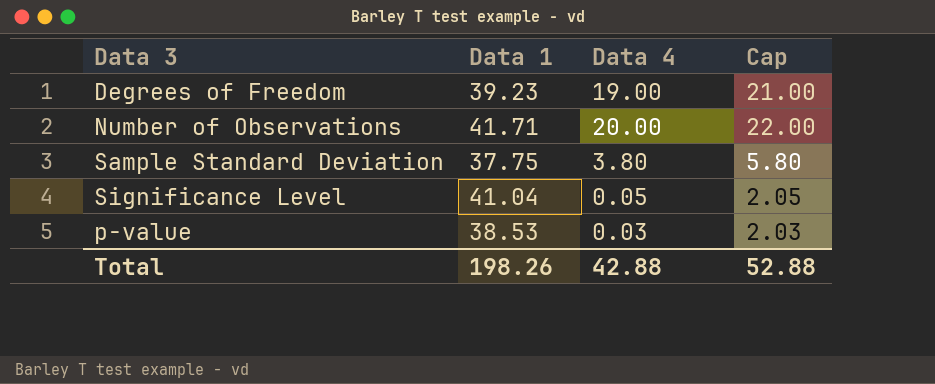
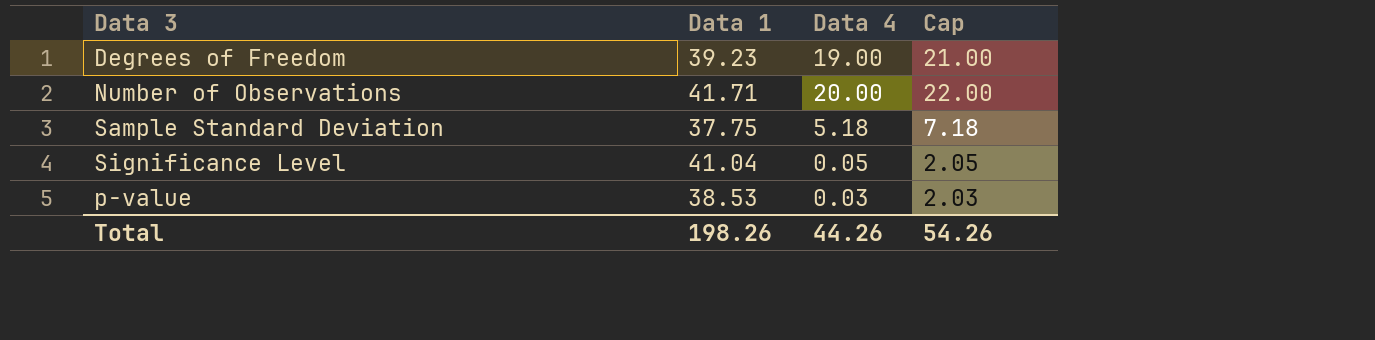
Sample Standard Deviation | Data 4: 3.80 -> 5.18
Sample Standard Deviation | Cap: 5.80 -> 7.18
Total | Data 4: 42.88 -> 44.26
Total | Cap: 52.88 -> 54.26

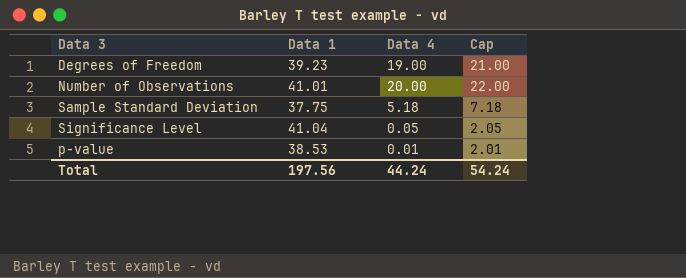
Number of Observations | Data 1: 41.71 -> 41.01
p-value | Data 4: 0.03 -> 0.01
p-value | Cap: 2.03 -> 2.01
Total | Data 1: 198.26 -> 197.56
Total | Data 4: 44.26 -> 44.24
Total | Cap: 54.26 -> 54.24

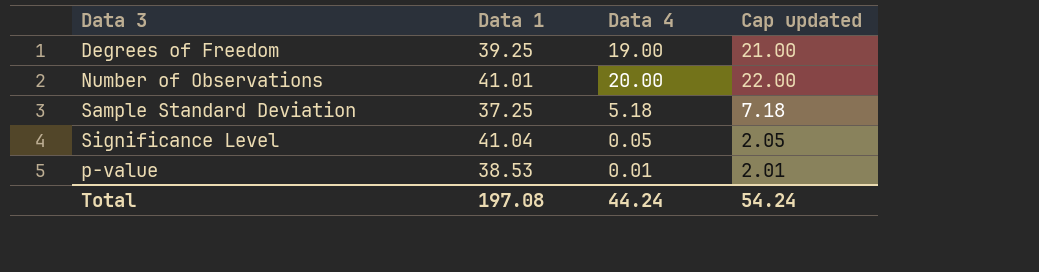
column name: Cap -> Cap updated
Degrees of Freedom | Data 1: 39.23 -> 39.25
Sample Standard Deviation | Data 1: 37.75 -> 37.25
Total | Data 1: 197.56 -> 197.08

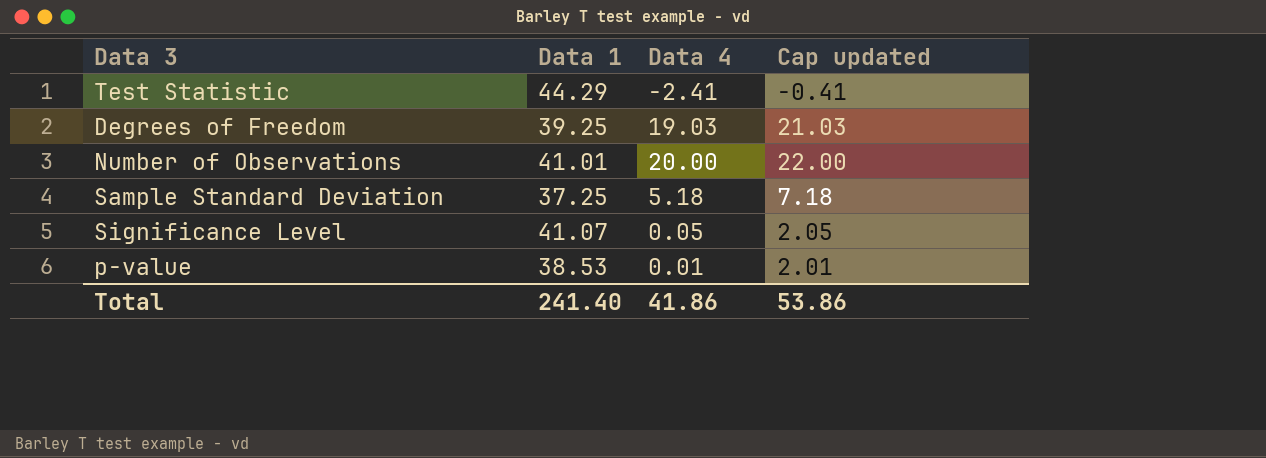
row Test Statistic: none -> 44.29 | -2.41 | -0.41
Degrees of Freedom | Data 4: 19.00 -> 19.03
Degrees of Freedom | Cap updated: 21.00 -> 21.03
Significance Level | Data 1: 41.04 -> 41.07
Total | Data 1: 197.08 -> 241.40
Total | Data 4: 44.24 -> 41.86
Total | Cap updated: 54.24 -> 53.86

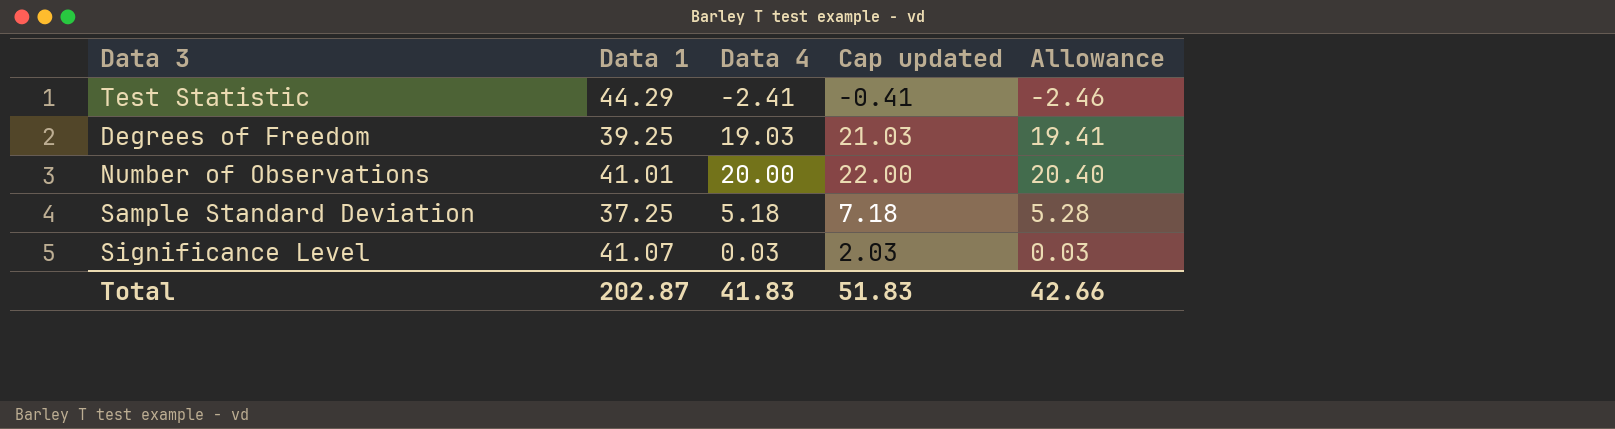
column Allowance | formula: none -> [Data 4] * 1.02
row p-value: 38.53 | 0.01 | 2.01 -> none
Significance Level | Data 4: 0.05 -> 0.03
Significance Level | Cap updated: 2.05 -> 2.03
Total | Data 1: 241.40 -> 202.87
Total | Data 4: 41.86 -> 41.83
Total | Cap updated: 53.86 -> 51.83

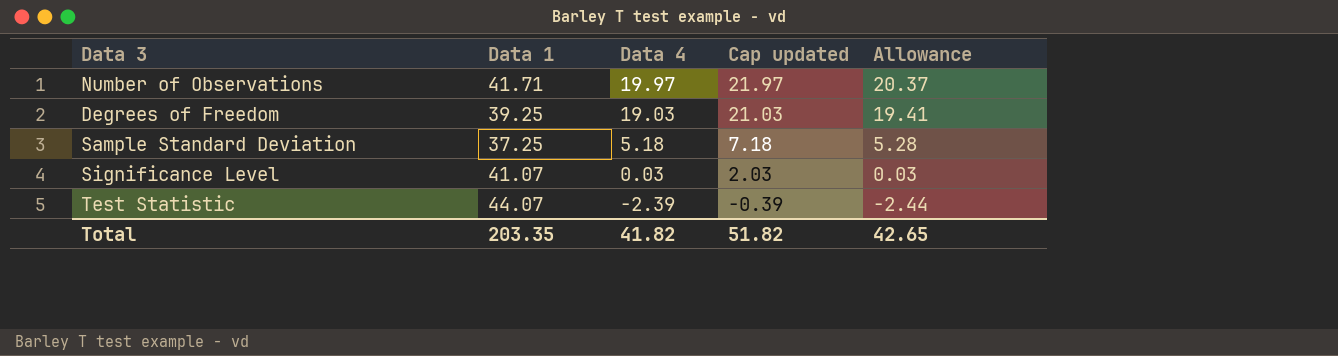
row order: none -> Data 4 descending
Number of Observations | Data 1: 41.01 -> 41.71
Number of Observations | Data 4: 20.00 -> 19.97
Number of Observations | Cap updated: 22.00 -> 21.97
Number of Observations | Allowance: 20.40 -> 20.37
Test Statistic | Data 1: 44.29 -> 44.07
Test Statistic | Data 4: -2.41 -> -2.39
Test Statistic | Cap updated: -0.41 -> -0.39
Test Statistic | Allowance: -2.46 -> -2.44
Total | Data 1: 202.87 -> 203.35
Total | Data 4: 41.83 -> 41.82
Total | Cap updated: 51.83 -> 51.82
Total | Allowance: 42.66 -> 42.65

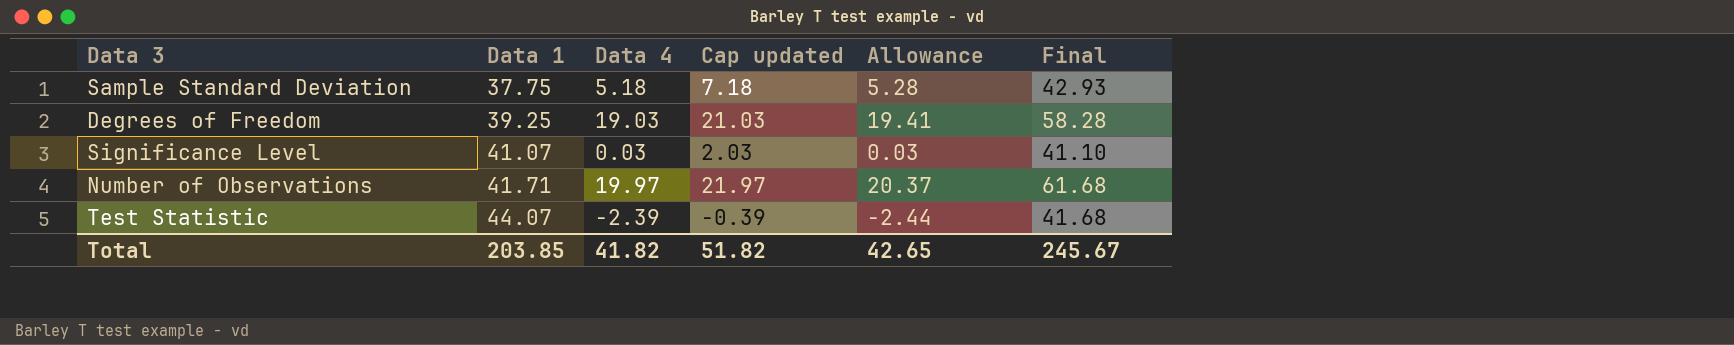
row order: Data 4 descending -> Data 1 ascending
column Final | formula: none -> [Data 1] + [Data 4]
Sample Standard Deviation | Data 1: 37.25 -> 37.75
Total | Data 1: 203.35 -> 203.85

